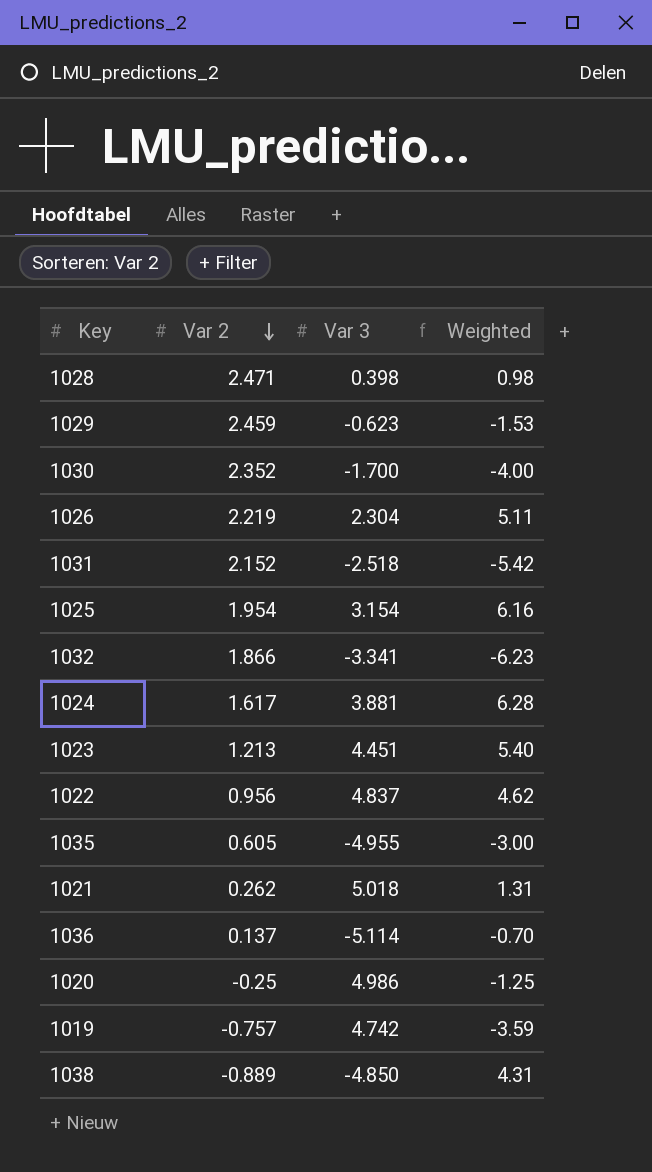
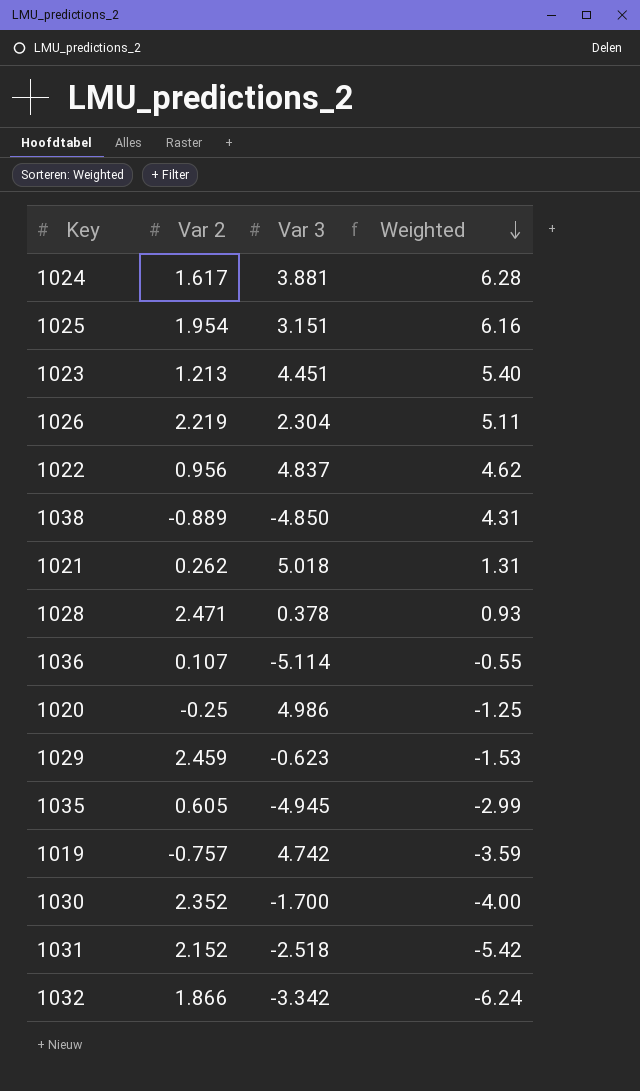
row order: Var 2 descending -> Weighted descending
1025 | Var 3: 3.154 -> 3.151
1028 | Var 3: 0.398 -> 0.378
1028 | Weighted: 0.98 -> 0.93
1036 | Var 2: 0.137 -> 0.107
1036 | Weighted: -0.70 -> -0.55
1035 | Var 3: -4.955 -> -4.945
1035 | Weighted: -3.00 -> -2.99
1032 | Var 3: -3.341 -> -3.342
1032 | Weighted: -6.23 -> -6.24

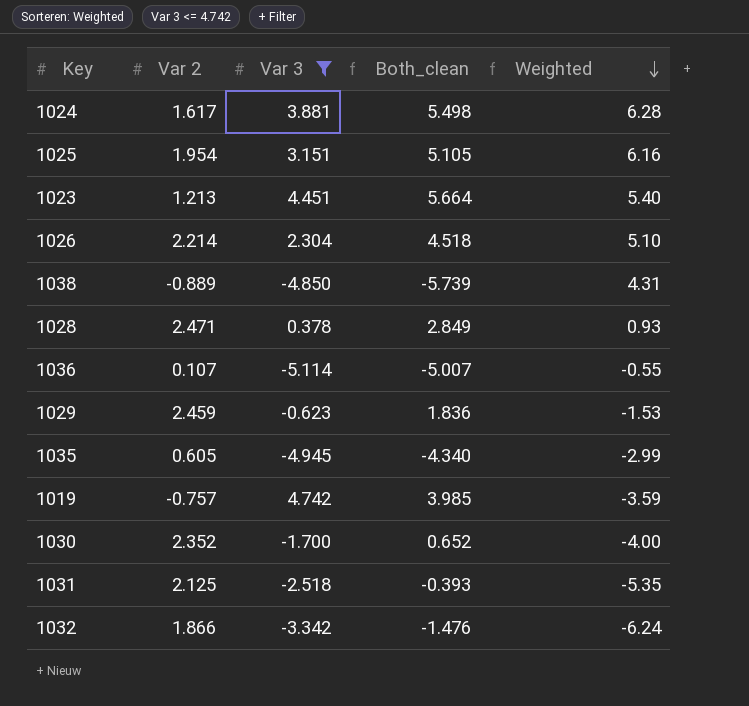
filter: none -> Var 3 <= 4.742
column Both_clean | formula: none -> [Var 2] + [Var 3]
1026 | Var 2: 2.219 -> 2.214
1026 | Weighted: 5.11 -> 5.10
1031 | Var 2: 2.152 -> 2.125
1031 | Weighted: -5.42 -> -5.35

